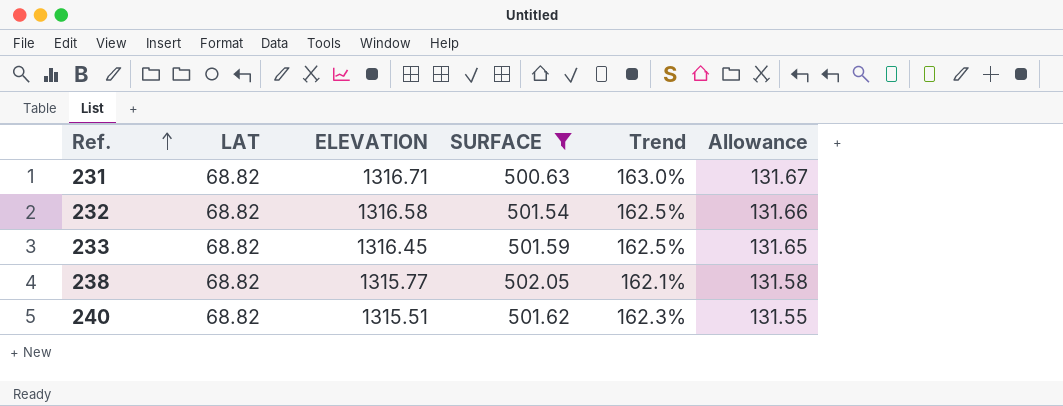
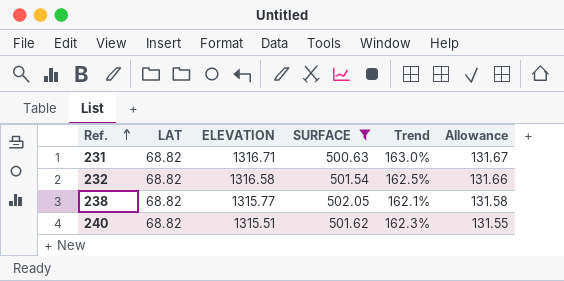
row 233: 68.82 | 1316.45 | 501.59 | 162.5% | 131.65 -> none

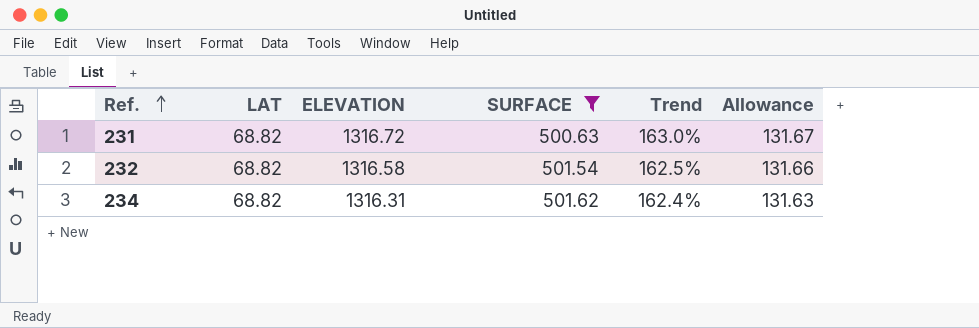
row 238: 68.82 | 1315.77 | 502.05 | 162.1% | 131.58 -> none
row 240: 68.82 | 1315.51 | 501.62 | 162.3% | 131.55 -> none
231 | ELEVATION: 1316.71 -> 1316.72
row 234: none -> 68.82 | 1316.31 | 501.62 | 162.4% | 131.63

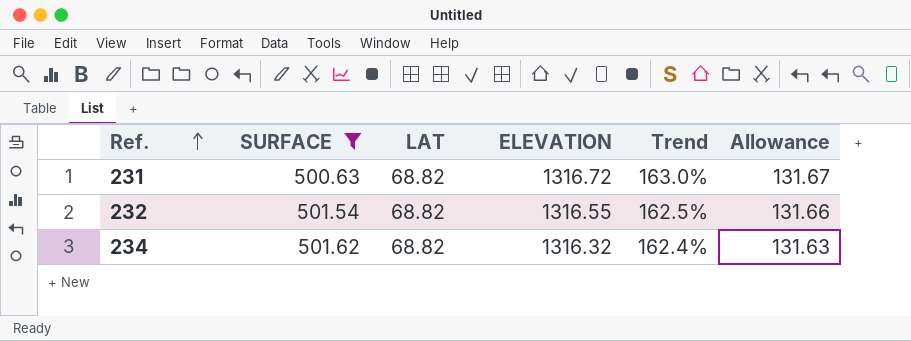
column SURFACE | position: 4 -> 2
232 | ELEVATION: 1316.58 -> 1316.55
234 | ELEVATION: 1316.31 -> 1316.32

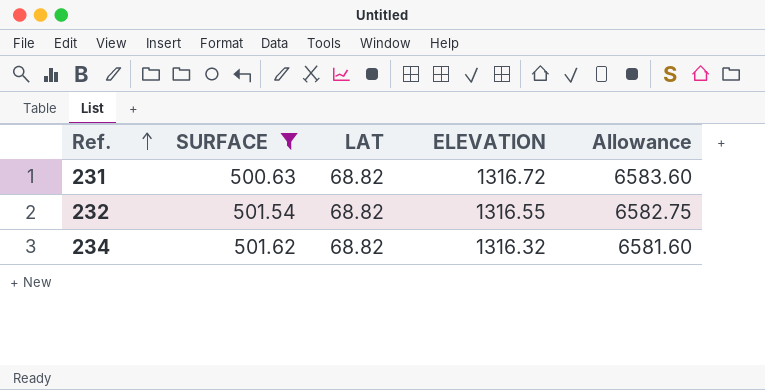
column Trend | formula: ([ELEVATION] - [SURFACE]) / [SURFACE] -> none
column Allowance | formula: [ELEVATION] * 0.1 -> [ELEVATION] * 5

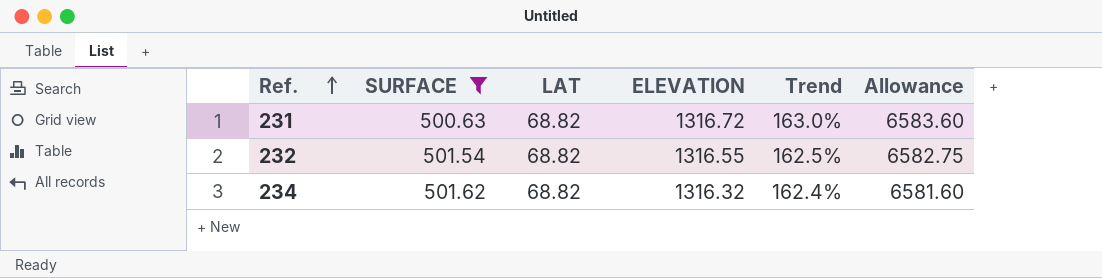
column Trend | formula: none -> ([ELEVATION] - [SURFACE]) / [SURFACE]

